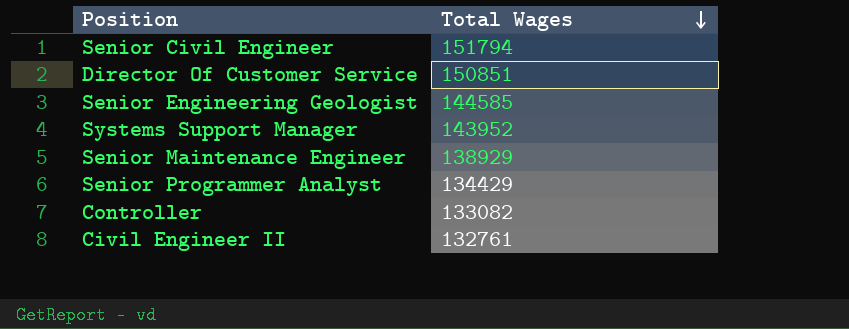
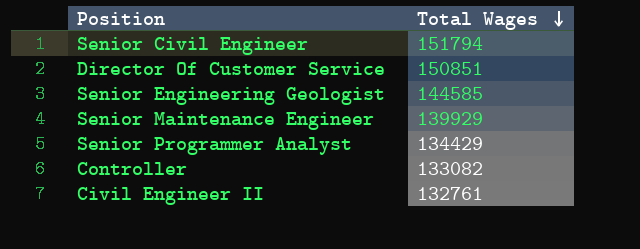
row Systems Support Manager: 143952 -> none
Senior Maintenance Engineer | Total Wages: 138929 -> 139929

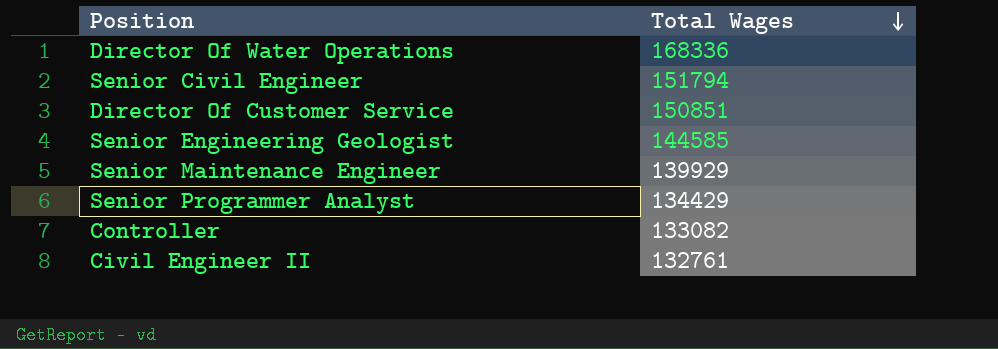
row Director Of Water Operations: none -> 168336

